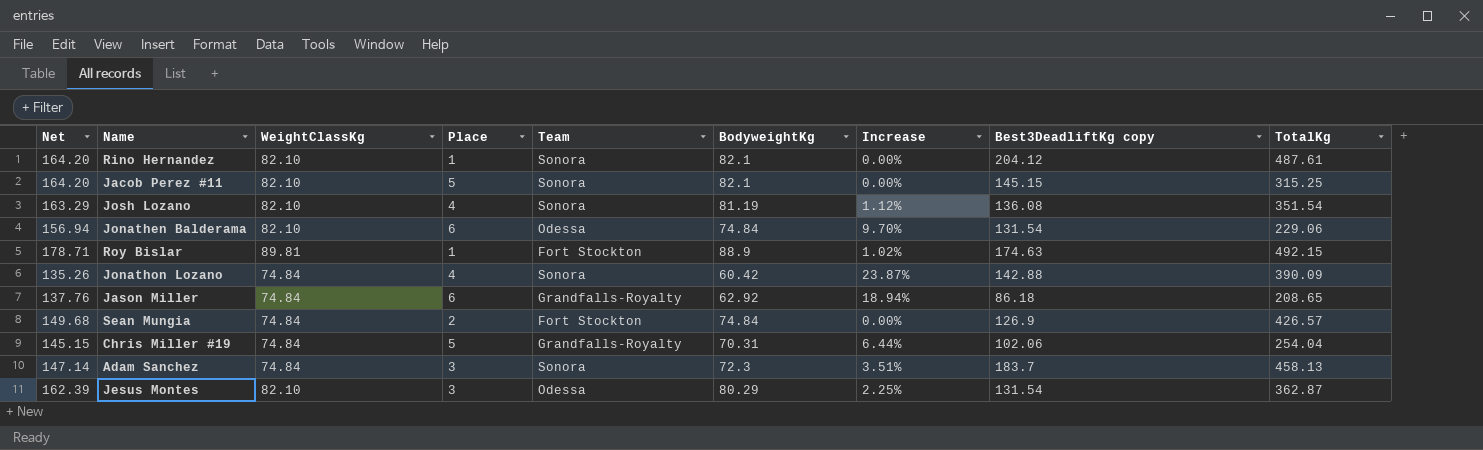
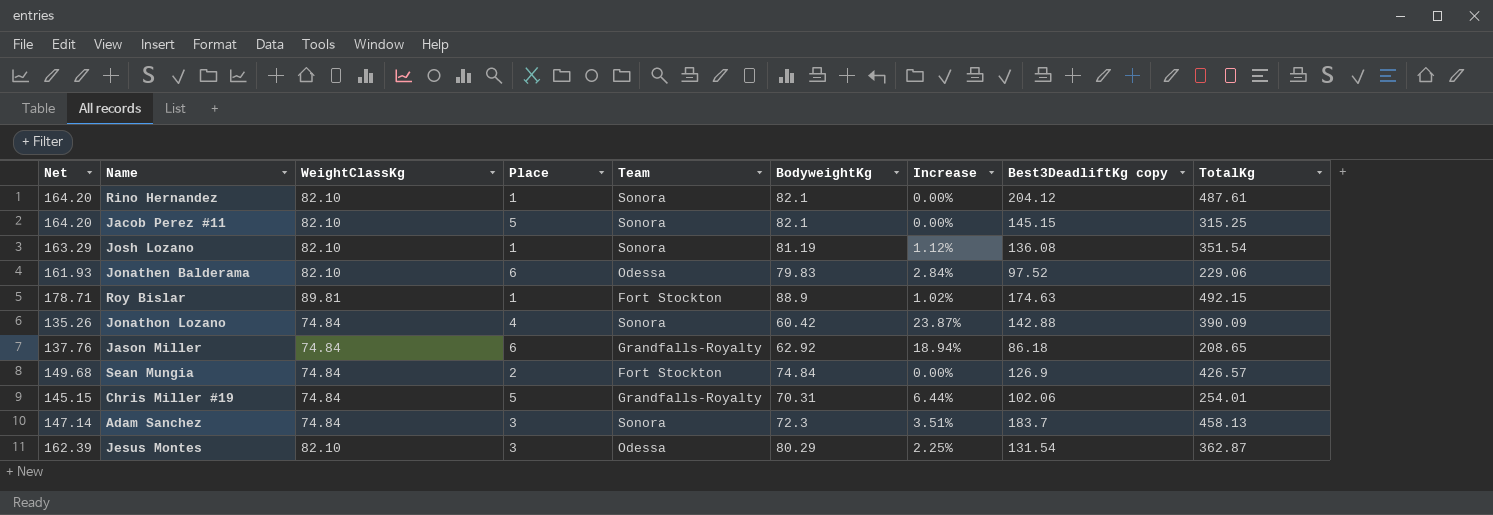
Josh Lozano | Place: 4 -> 1
Jonathen Balderama | Net: 156.94 -> 161.93
Jonathen Balderama | BodyweightKg: 74.84 -> 79.83
Jonathen Balderama | Increase: 9.70% -> 2.84%
Jonathen Balderama | Best3DeadliftKg copy: 131.54 -> 97.52
Chris Miller #19 | TotalKg: 254.04 -> 254.01

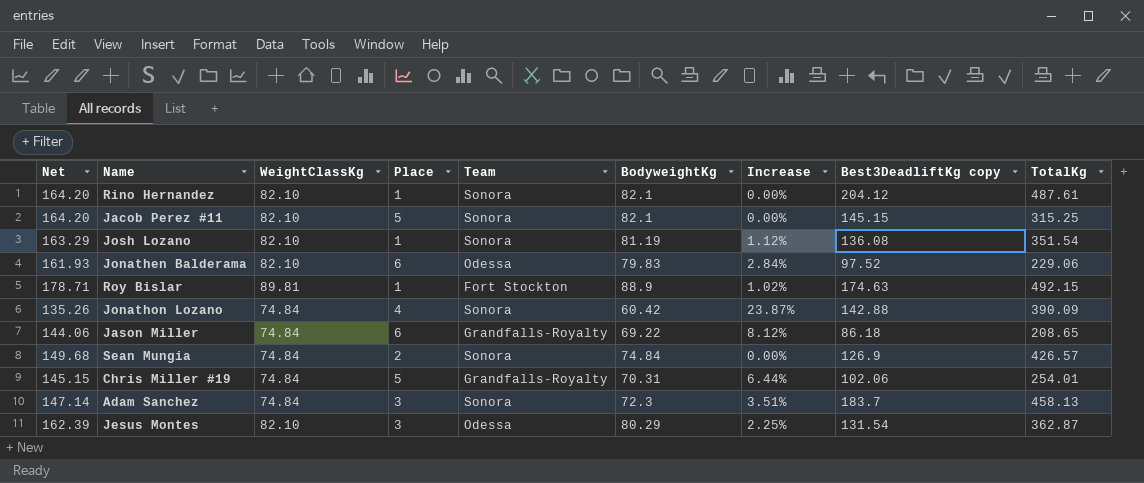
Jason Miller | Net: 137.76 -> 144.06
Jason Miller | BodyweightKg: 62.92 -> 69.22
Jason Miller | Increase: 18.94% -> 8.12%
Sean Mungia | Team: Fort Stockton -> Sonora

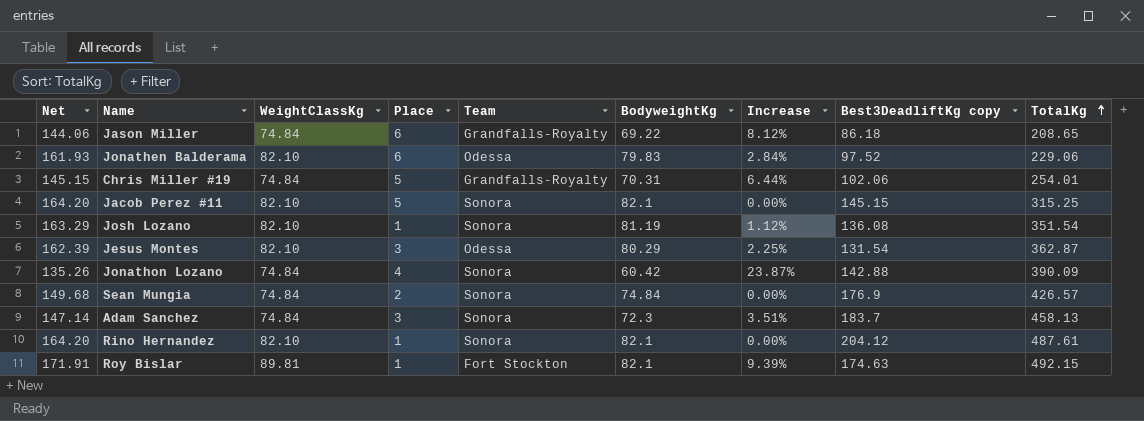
row order: none -> TotalKg ascending
Sean Mungia | Best3DeadliftKg copy: 126.9 -> 176.9
Roy Bislar | Net: 178.71 -> 171.91
Roy Bislar | BodyweightKg: 88.9 -> 82.1
Roy Bislar | Increase: 1.02% -> 9.39%

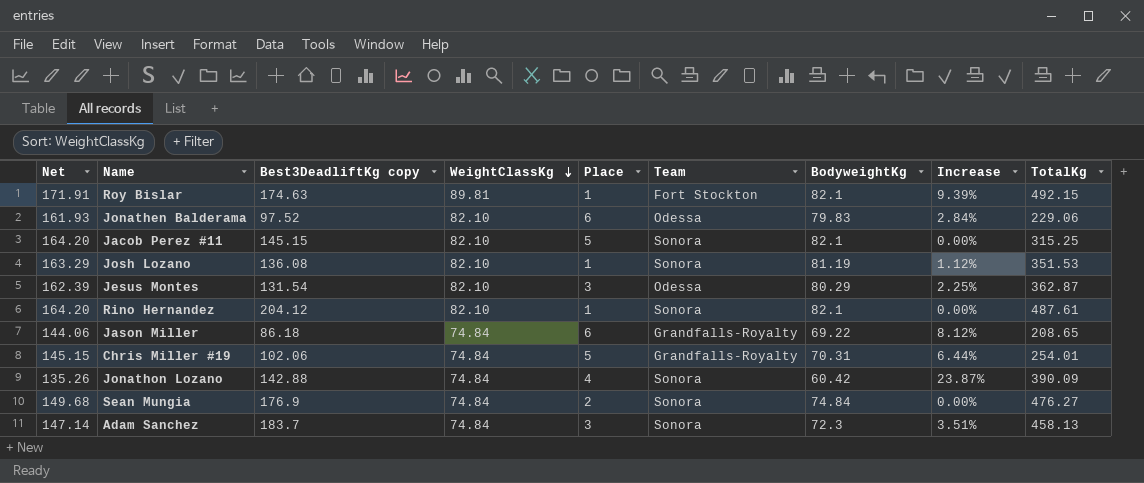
row order: TotalKg ascending -> WeightClassKg descending
column Best3DeadliftKg copy | position: 8 -> 3
Josh Lozano | TotalKg: 351.54 -> 351.53
Sean Mungia | TotalKg: 426.57 -> 476.27

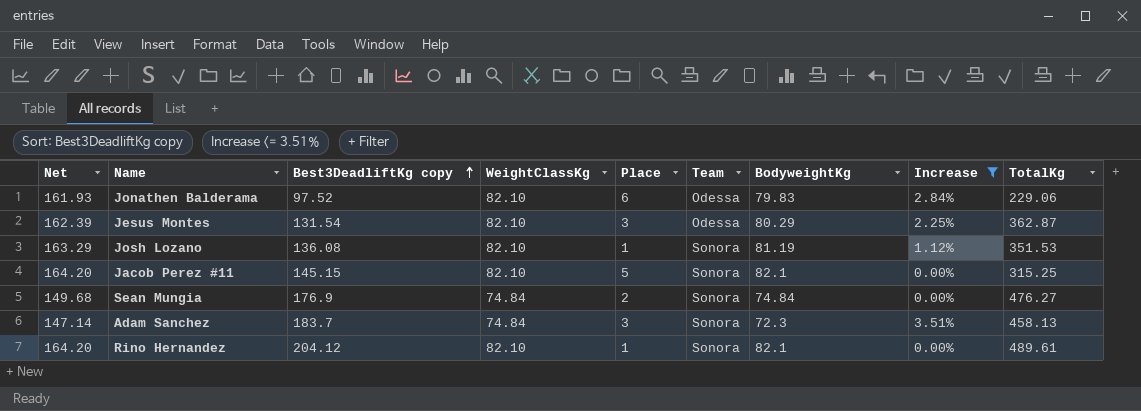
filter: none -> Increase <= 3.51%
row order: WeightClassKg descending -> Best3DeadliftKg copy ascending
Rino Hernandez | TotalKg: 487.61 -> 489.61

